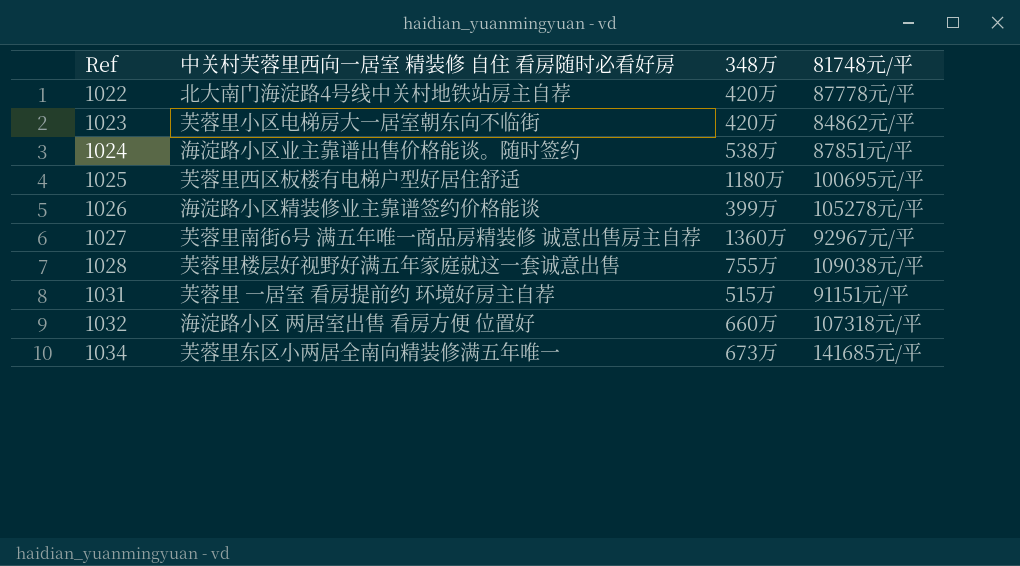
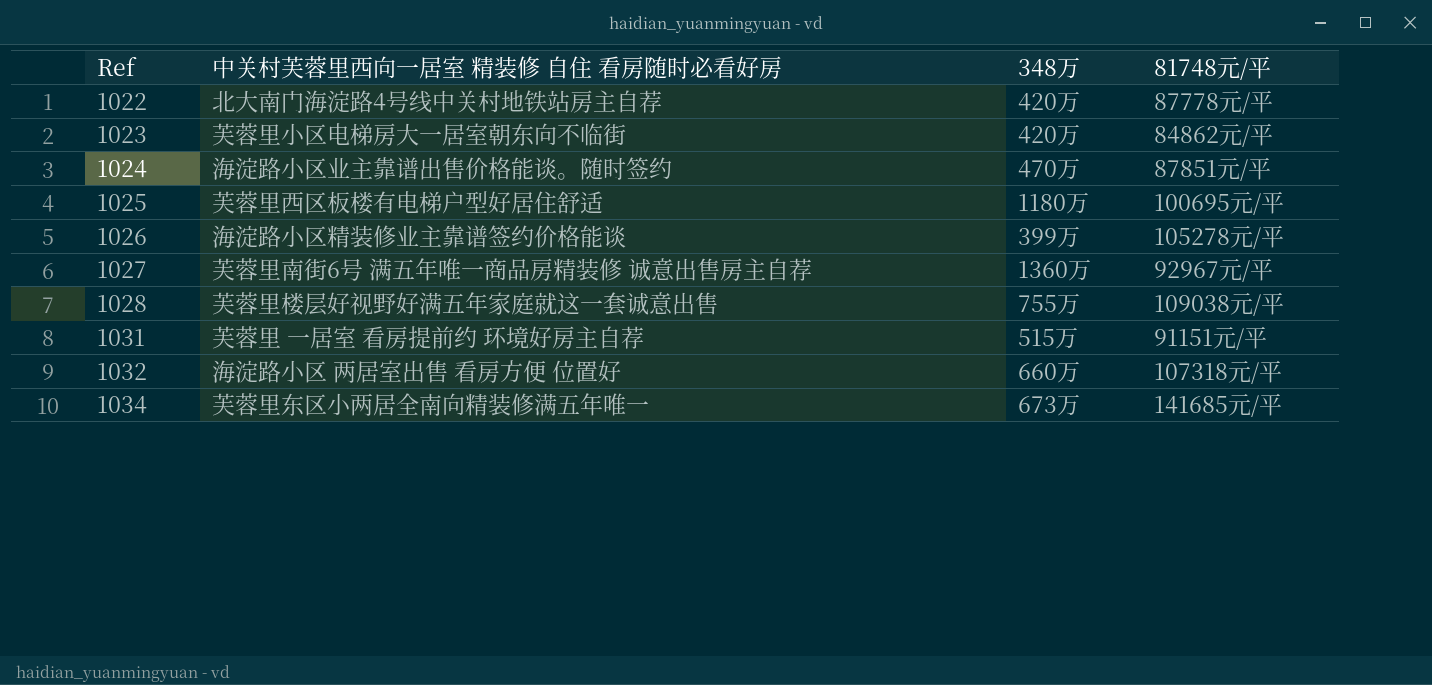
1024 | 348万: 538万 -> 470万

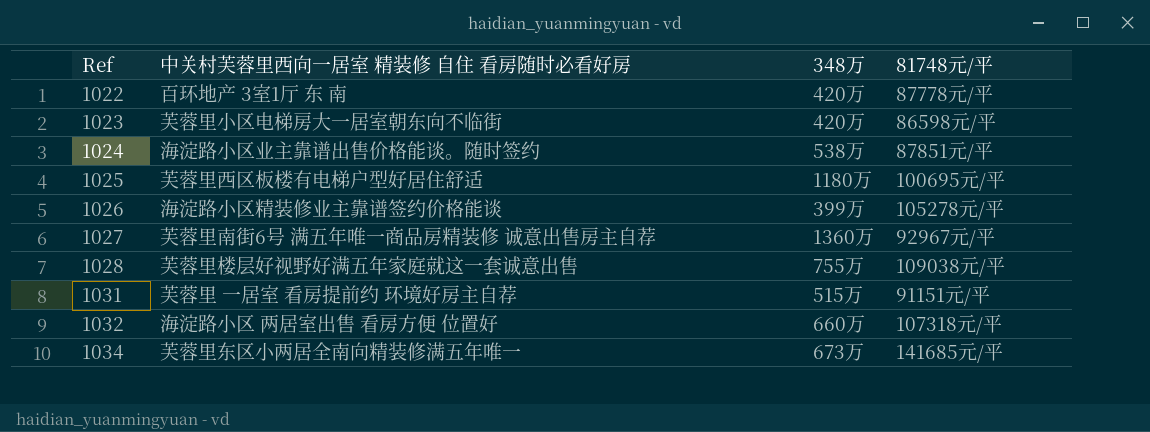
1022 | 中关村芙蓉里西向一居室 精装修 自住 看房随时必看好房: 北大南门海淀路4号线中关村地铁站房主自荐 -> 百环地产 3室1厅 东 南
1023 | 81748元/平: 84862元/平 -> 86598元/平
1024 | 348万: 470万 -> 538万

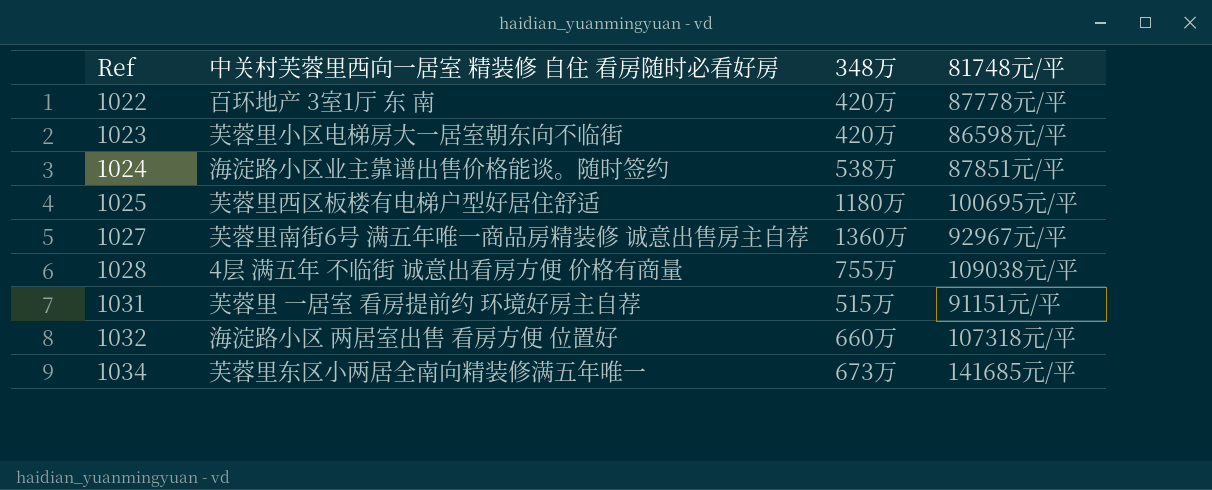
row 1026: 海淀路小区精装修业主靠谱签约价格能谈 | 399万 | 105278元/平 -> none
1028 | 中关村芙蓉里西向一居室 精装修 自住 看房随时必看好房: 芙蓉里楼层好视野好满五年家庭就这一套诚意出售 -> 4层 满五年 不临街 诚意出看房方便 价格有商量

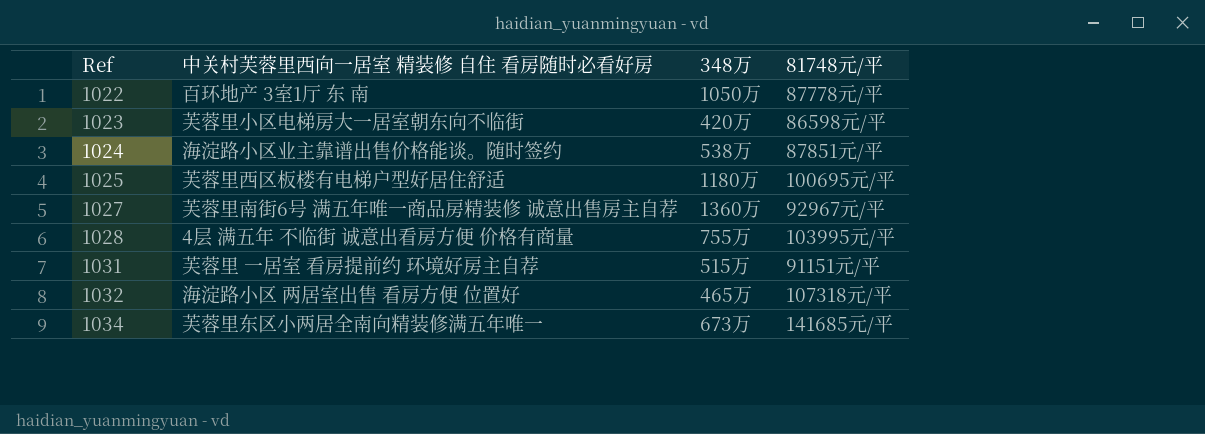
1022 | 348万: 420万 -> 1050万
1028 | 81748元/平: 109038元/平 -> 103995元/平
1032 | 348万: 660万 -> 465万

